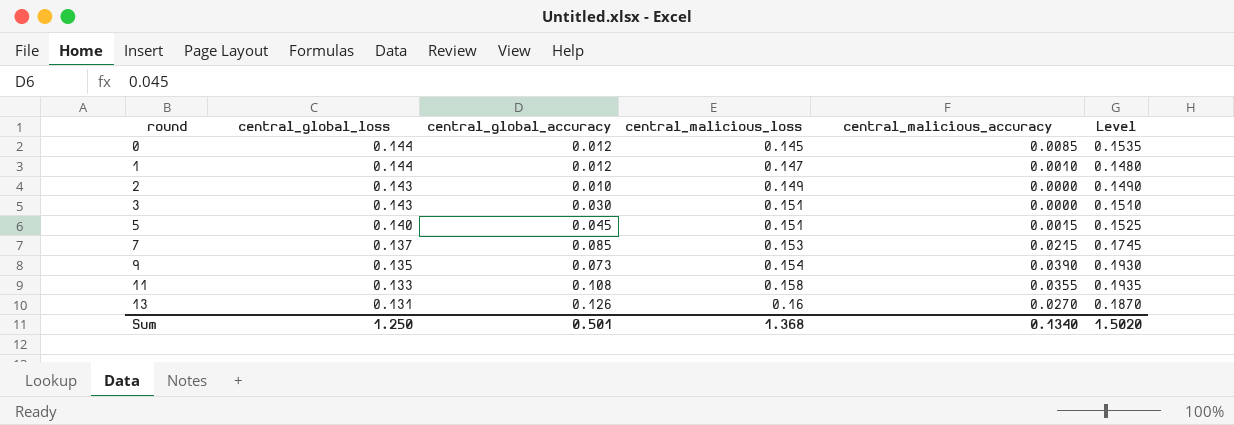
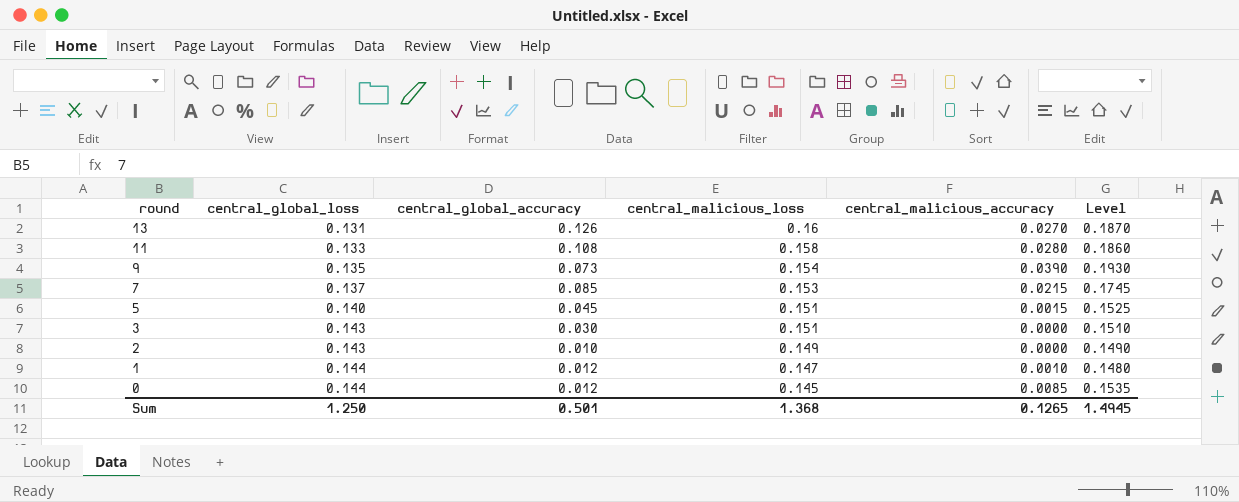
row order: round ascending -> round descending
11 | central_malicious_accuracy: 0.0355 -> 0.0280
11 | Level: 0.1935 -> 0.1860
Sum | central_malicious_accuracy: 0.1340 -> 0.1265
Sum | Level: 1.5020 -> 1.4945

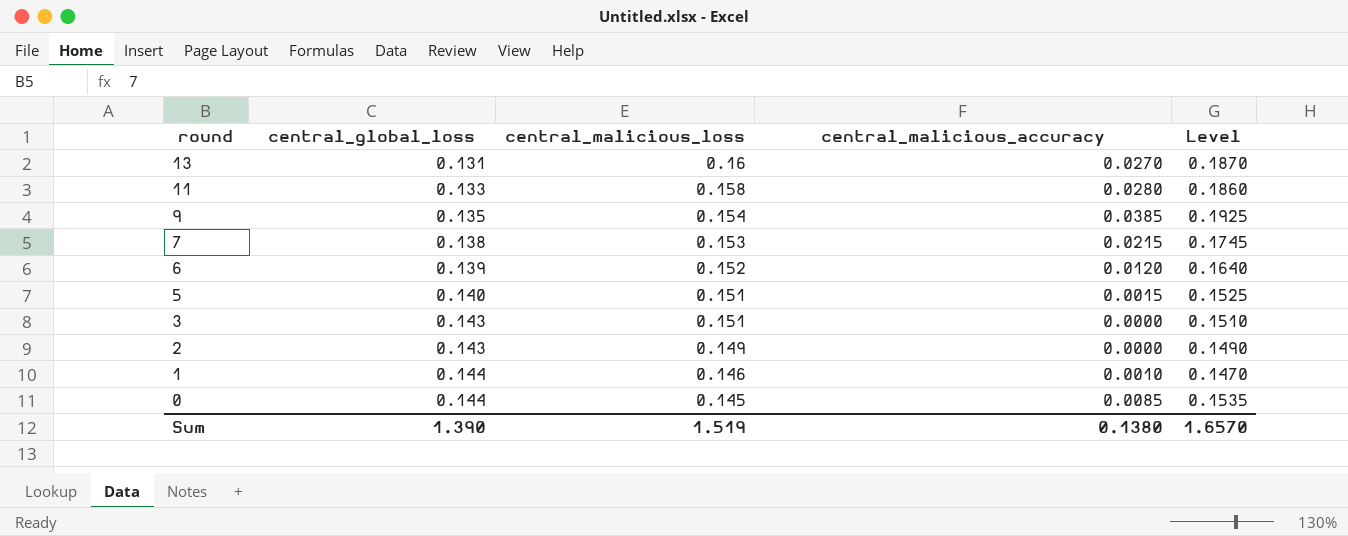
column central_global_accuracy | position: 3 -> none
9 | central_malicious_accuracy: 0.0390 -> 0.0385
9 | Level: 0.1930 -> 0.1925
7 | central_global_loss: 0.137 -> 0.138
row 6: none -> 0.139 | 0.152 | 0.0120 | 0.1640
1 | central_malicious_loss: 0.147 -> 0.146
1 | Level: 0.1480 -> 0.1470
Sum | central_global_loss: 1.250 -> 1.390
Sum | central_malicious_loss: 1.368 -> 1.519
Sum | central_malicious_accuracy: 0.1265 -> 0.1380
Sum | Level: 1.4945 -> 1.6570

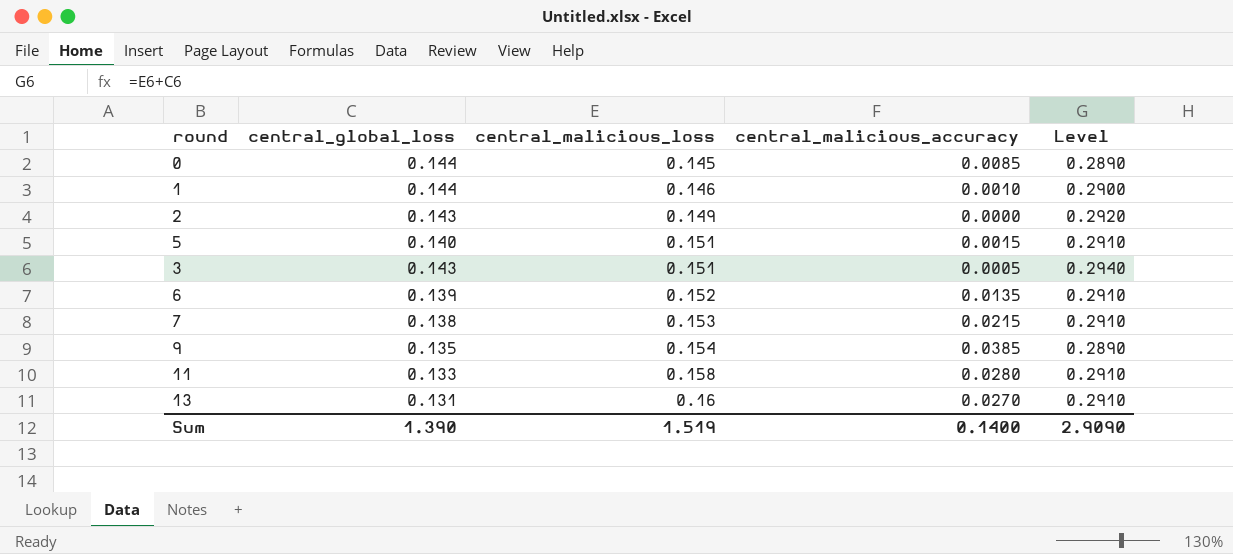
row order: round descending -> central_malicious_loss ascending
column Level | formula: [central_malicious_loss] + [central_malicious_accuracy] -> [central_global_loss] + [central_malicious_loss]
3 | central_malicious_accuracy: 0.0000 -> 0.0005
6 | central_malicious_accuracy: 0.0120 -> 0.0135
Sum | central_malicious_accuracy: 0.1380 -> 0.1400
Sum | Level: 1.6570 -> 2.9090

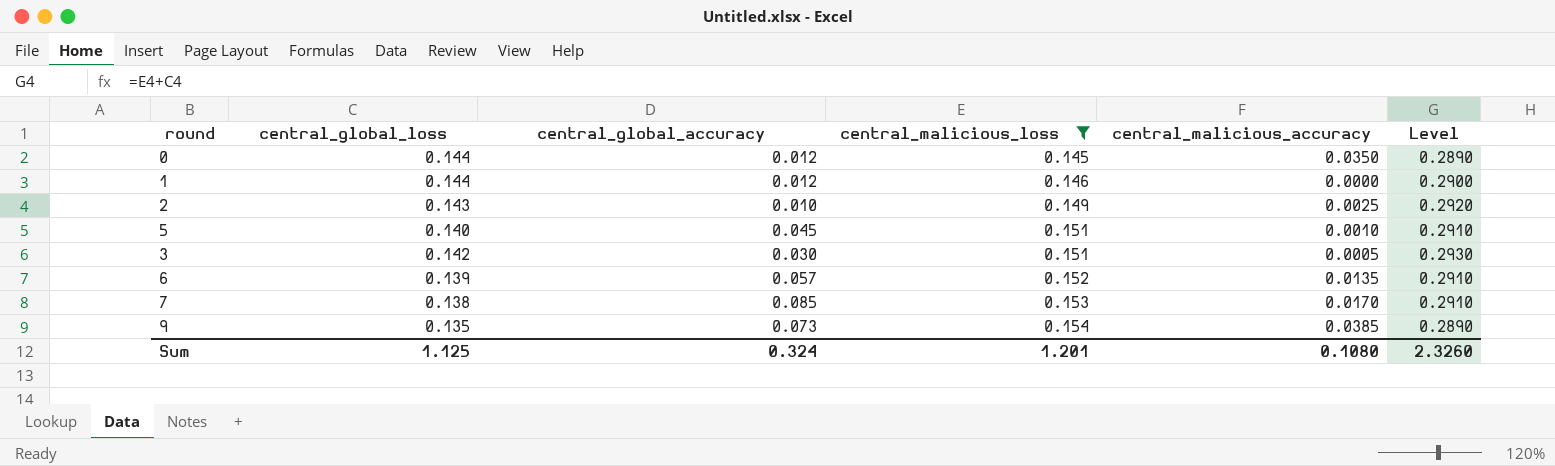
filter: none -> central_malicious_loss <= 0.154
column central_global_accuracy | position: none -> 3
0 | central_malicious_accuracy: 0.0085 -> 0.0350
1 | central_malicious_accuracy: 0.0010 -> 0.0000
2 | central_malicious_accuracy: 0.0000 -> 0.0025
5 | central_malicious_accuracy: 0.0015 -> 0.0010
3 | central_global_loss: 0.143 -> 0.142
3 | Level: 0.2940 -> 0.2930
7 | central_malicious_accuracy: 0.0215 -> 0.0170
Sum | central_global_loss: 1.390 -> 1.125
Sum | central_malicious_loss: 1.519 -> 1.201
Sum | central_malicious_accuracy: 0.1400 -> 0.1080
Sum | Level: 2.9090 -> 2.3260

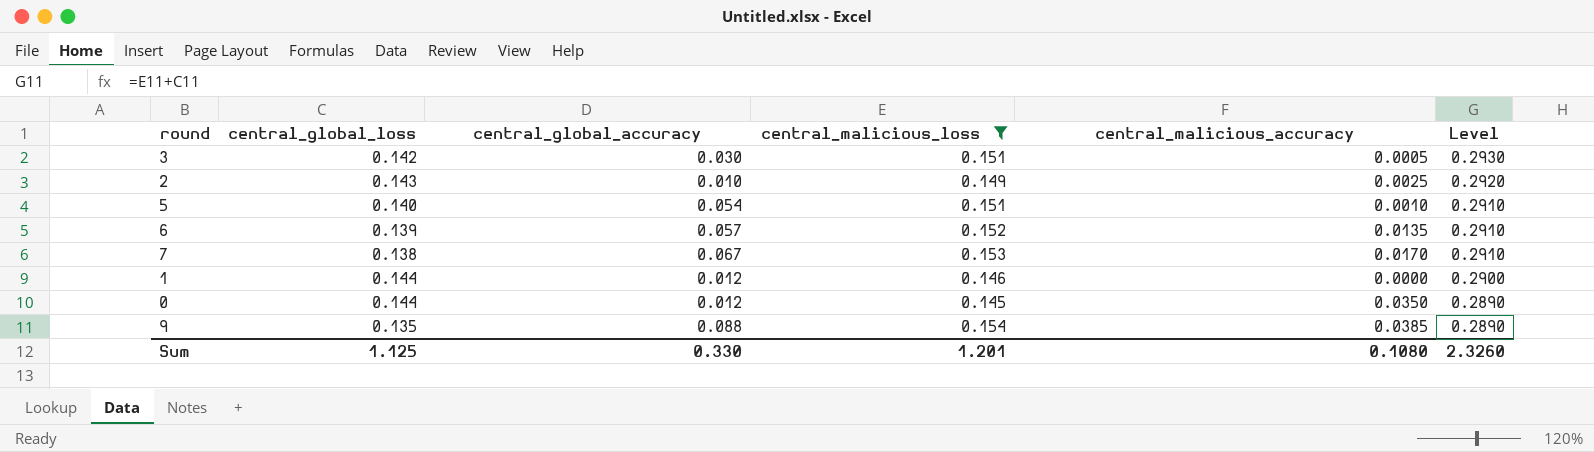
row order: central_malicious_loss ascending -> Level descending
5 | central_global_accuracy: 0.045 -> 0.054
7 | central_global_accuracy: 0.085 -> 0.067
9 | central_global_accuracy: 0.073 -> 0.088
Sum | central_global_accuracy: 0.324 -> 0.330

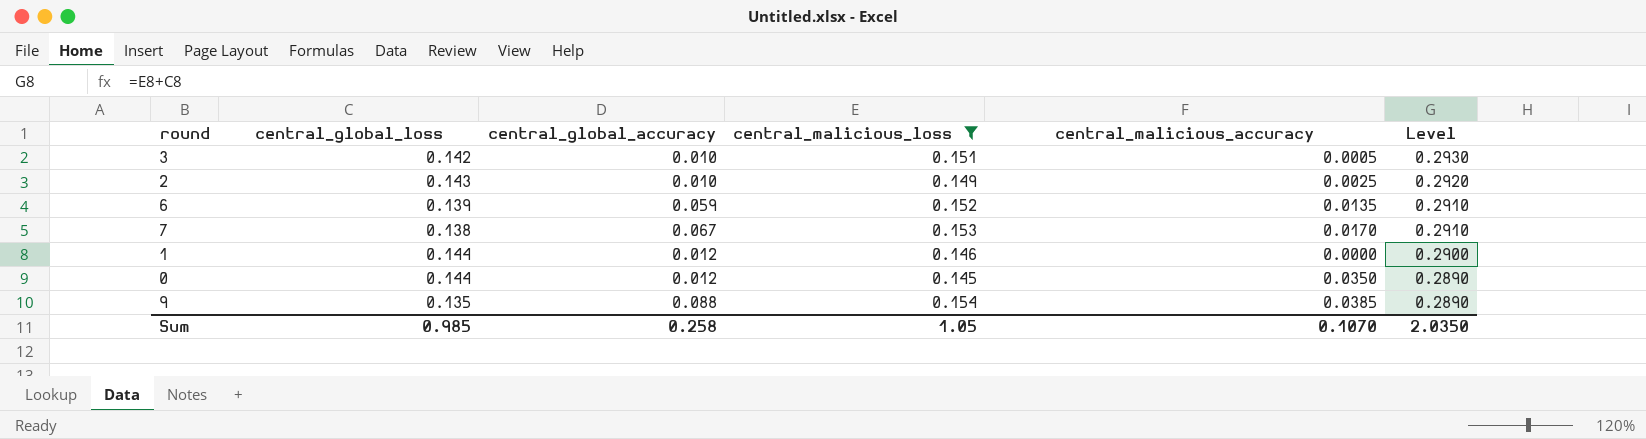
row 5: 0.140 | 0.054 | 0.151 | 0.0010 | 0.2910 -> none
3 | central_global_accuracy: 0.030 -> 0.010
6 | central_global_accuracy: 0.057 -> 0.059
Sum | central_global_loss: 1.125 -> 0.985
Sum | central_global_accuracy: 0.330 -> 0.258
Sum | central_malicious_loss: 1.201 -> 1.05
Sum | central_malicious_accuracy: 0.1080 -> 0.1070
Sum | Level: 2.3260 -> 2.0350

